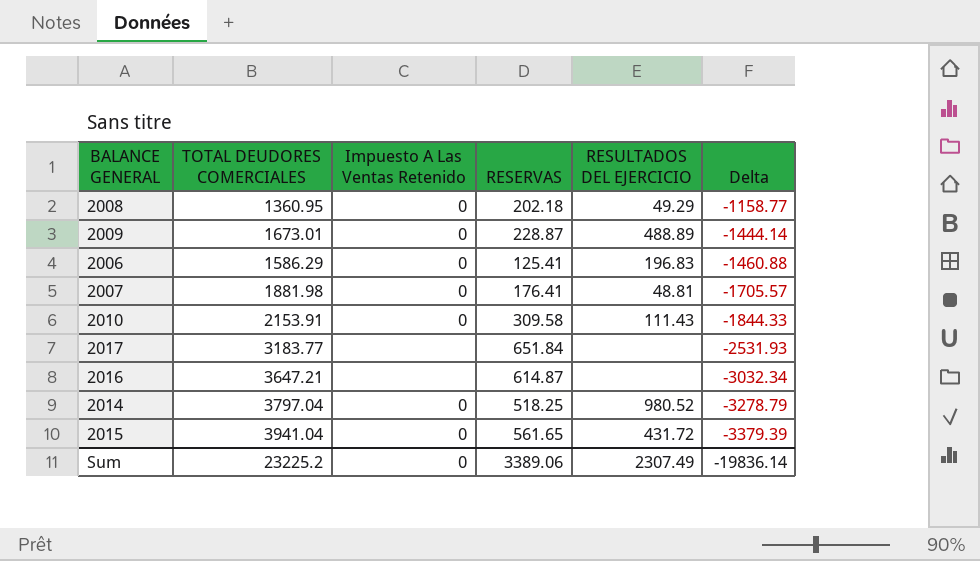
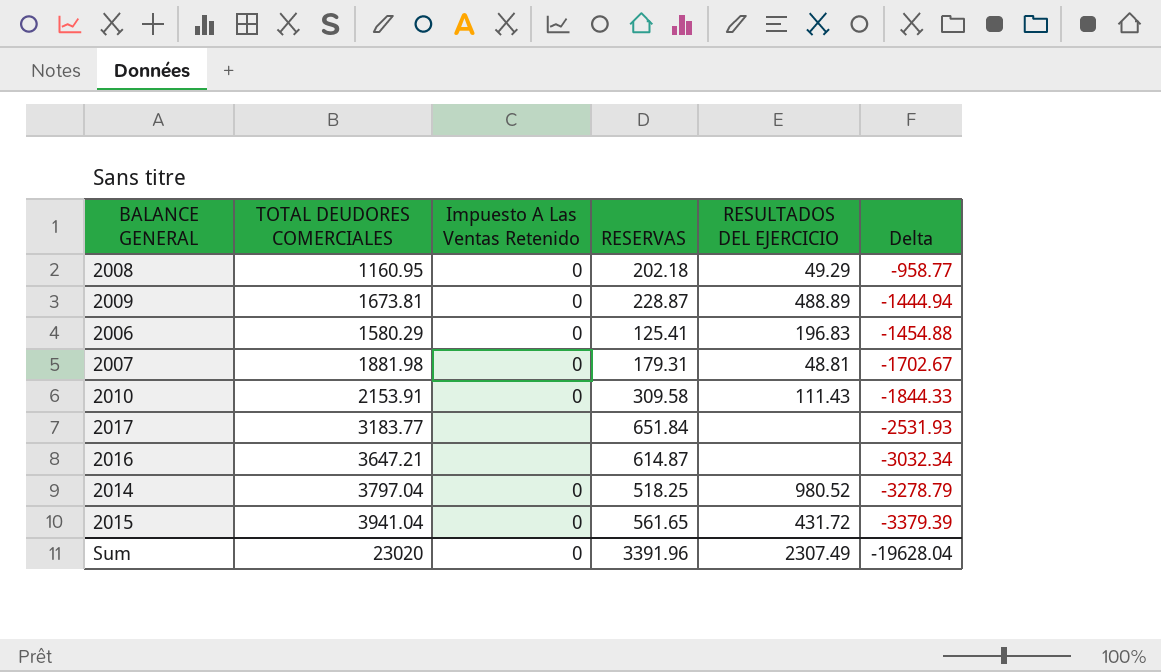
2008 | TOTAL DEUDORES COMERCIALES: 1360.95 -> 1160.95
2008 | Delta: -1158.77 -> -958.77
2009 | TOTAL DEUDORES COMERCIALES: 1673.01 -> 1673.81
2009 | Delta: -1444.14 -> -1444.94
2006 | TOTAL DEUDORES COMERCIALES: 1586.29 -> 1580.29
2006 | Delta: -1460.88 -> -1454.88
2007 | RESERVAS: 176.41 -> 179.31
2007 | Delta: -1705.57 -> -1702.67
Sum | TOTAL DEUDORES COMERCIALES: 23225.2 -> 23020
Sum | RESERVAS: 3389.06 -> 3391.96
Sum | Delta: -19836.14 -> -19628.04

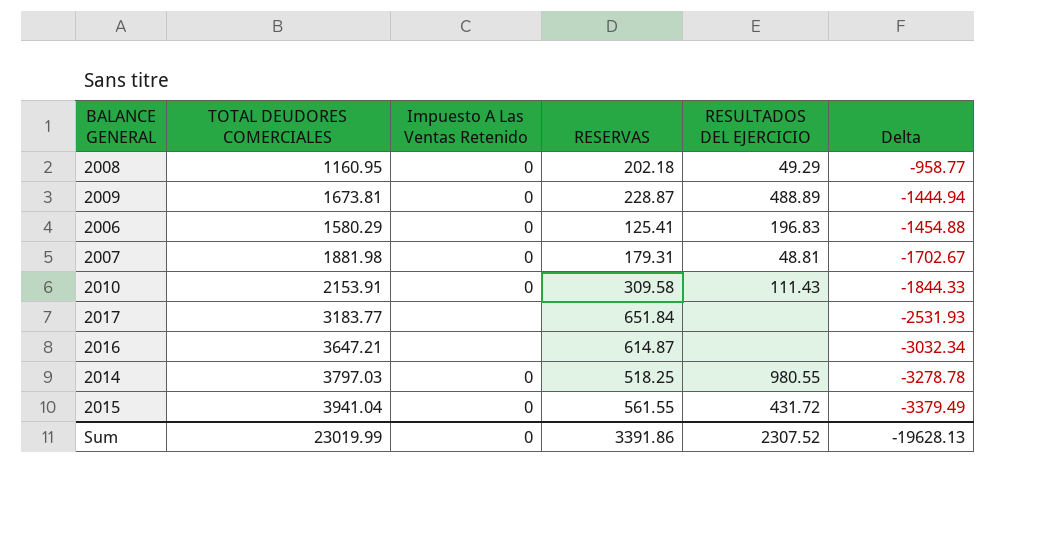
2014 | TOTAL DEUDORES COMERCIALES: 3797.04 -> 3797.03
2014 | RESULTADOS DEL EJERCICIO: 980.52 -> 980.55
2014 | Delta: -3278.79 -> -3278.78
2015 | RESERVAS: 561.65 -> 561.55
2015 | Delta: -3379.39 -> -3379.49
Sum | TOTAL DEUDORES COMERCIALES: 23020 -> 23019.99
Sum | RESERVAS: 3391.96 -> 3391.86
Sum | RESULTADOS DEL EJERCICIO: 2307.49 -> 2307.52
Sum | Delta: -19628.04 -> -19628.13

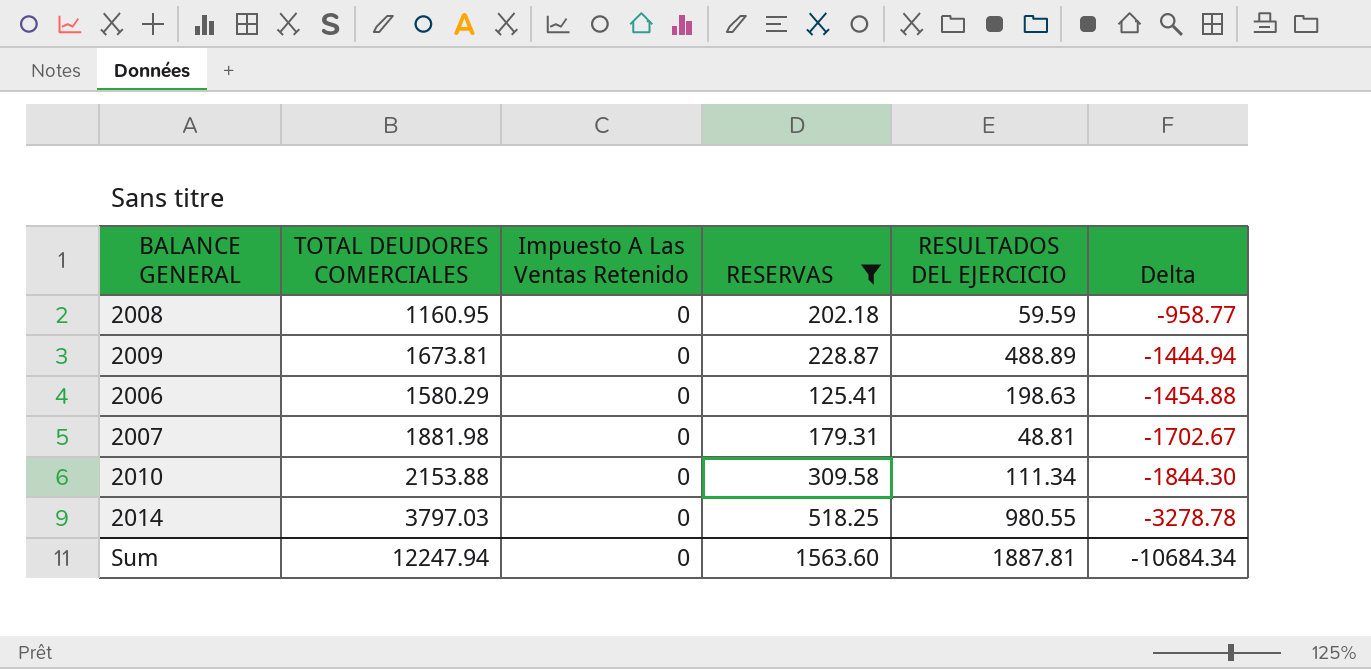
filter: none -> RESERVAS <= 518.25
2008 | RESULTADOS DEL EJERCICIO: 49.29 -> 59.59
2006 | RESULTADOS DEL EJERCICIO: 196.83 -> 198.63
2010 | TOTAL DEUDORES COMERCIALES: 2153.91 -> 2153.88
2010 | RESULTADOS DEL EJERCICIO: 111.43 -> 111.34
2010 | Delta: -1844.33 -> -1844.30
Sum | TOTAL DEUDORES COMERCIALES: 23019.99 -> 12247.94
Sum | RESERVAS: 3391.86 -> 1563.60
Sum | RESULTADOS DEL EJERCICIO: 2307.52 -> 1887.81
Sum | Delta: -19628.13 -> -10684.34

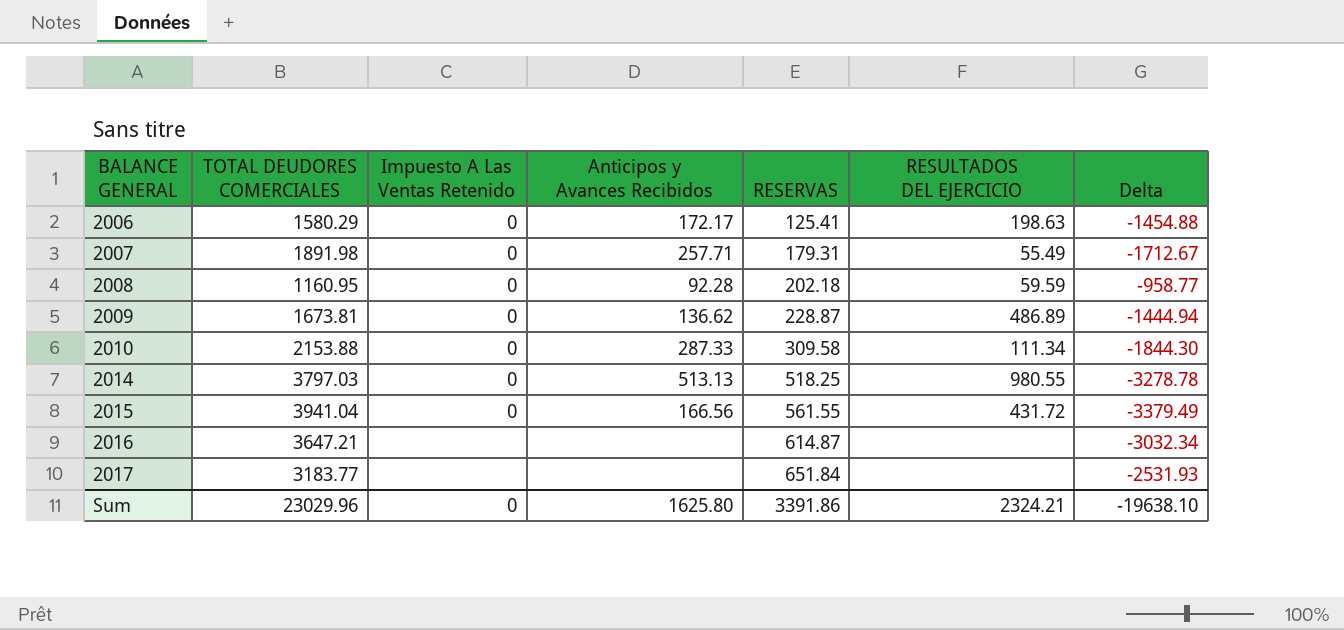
filter: RESERVAS <= 518.25 -> none
row order: Delta descending -> BALANCE GENERAL ascending
column Anticipos y Avances Recibidos | position: none -> 4
2007 | TOTAL DEUDORES COMERCIALES: 1881.98 -> 1891.98
2007 | RESULTADOS DEL EJERCICIO: 48.81 -> 55.49
2007 | Delta: -1702.67 -> -1712.67
2009 | RESULTADOS DEL EJERCICIO: 488.89 -> 486.89
Sum | TOTAL DEUDORES COMERCIALES: 12247.94 -> 23029.96
Sum | RESERVAS: 1563.60 -> 3391.86
Sum | RESULTADOS DEL EJERCICIO: 1887.81 -> 2324.21
Sum | Delta: -10684.34 -> -19638.10

